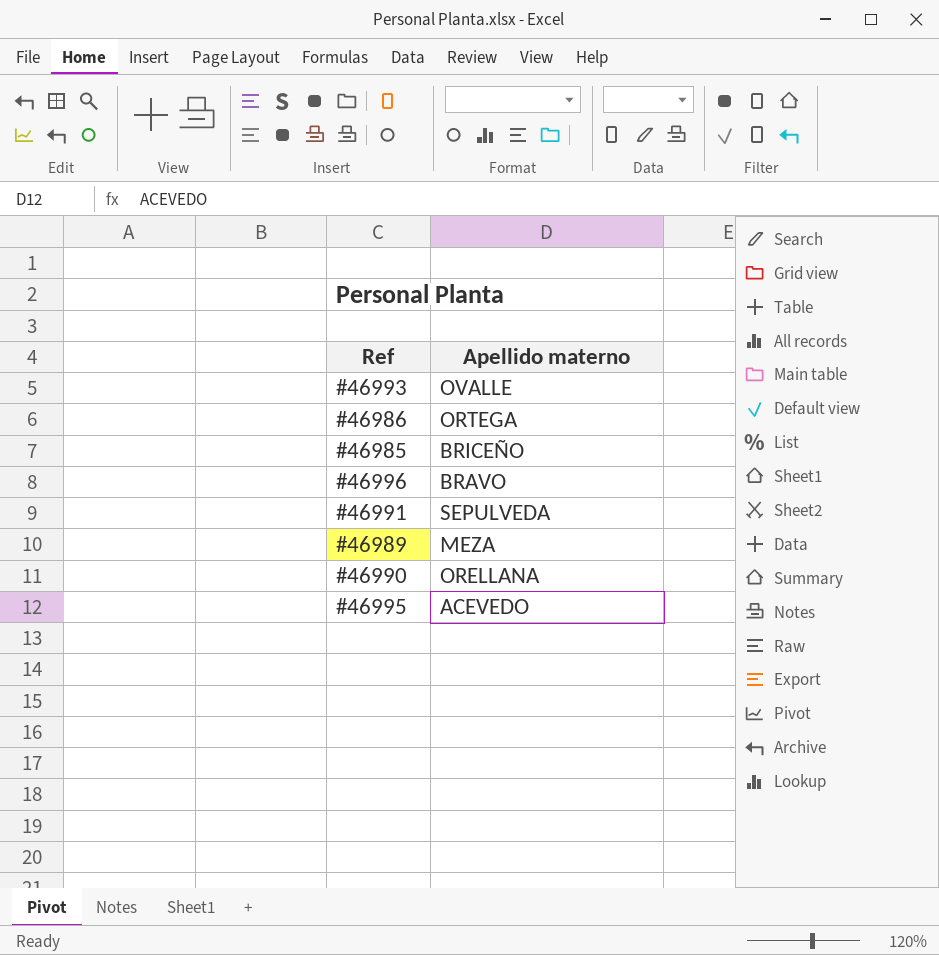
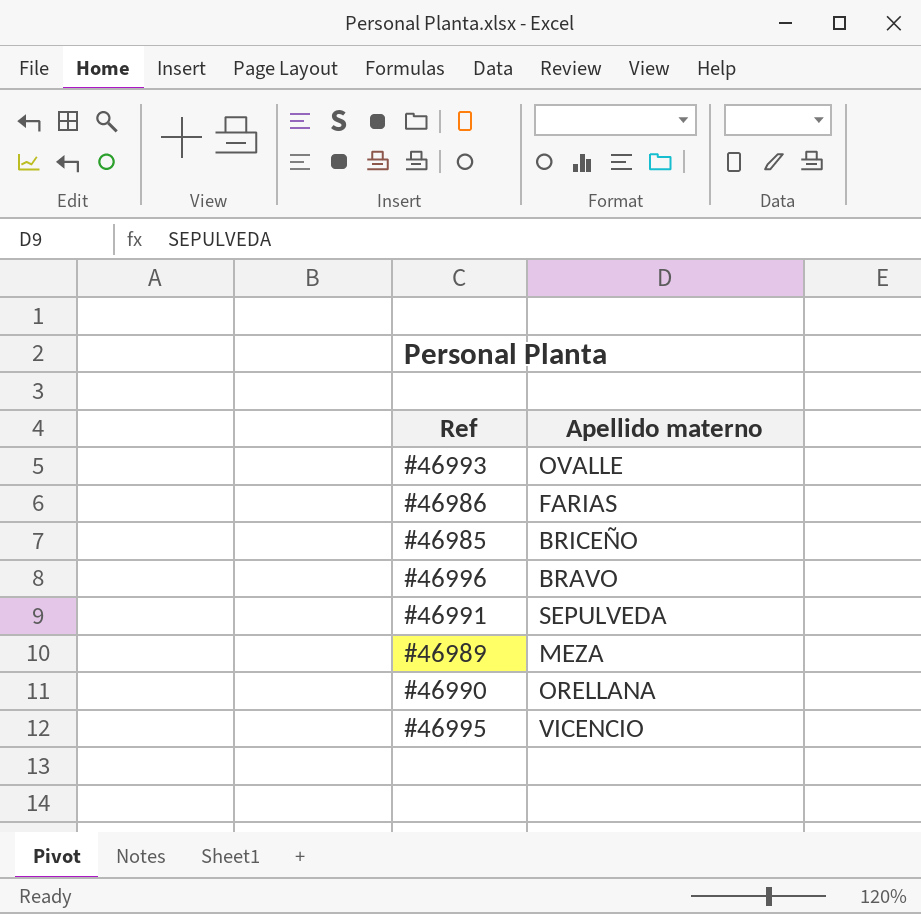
#46986 | Apellido materno: ORTEGA -> FARIAS
#46995 | Apellido materno: ACEVEDO -> VICENCIO

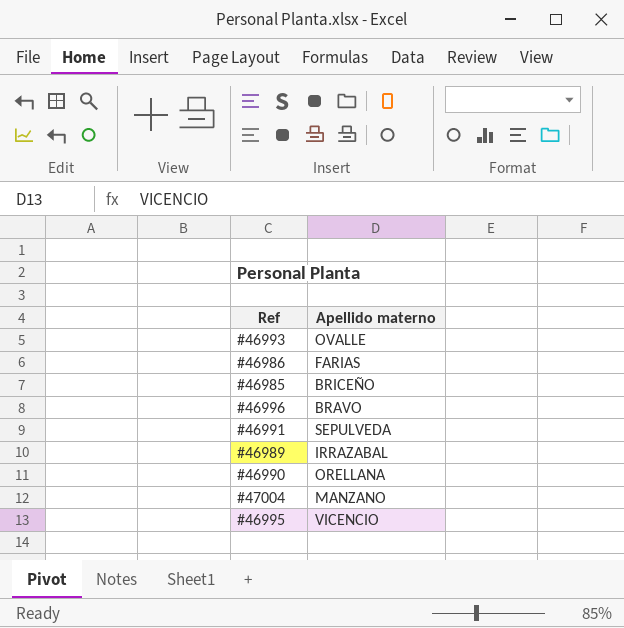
#46989 | Apellido materno: MEZA -> IRRAZABAL
row #47004: none -> MANZANO

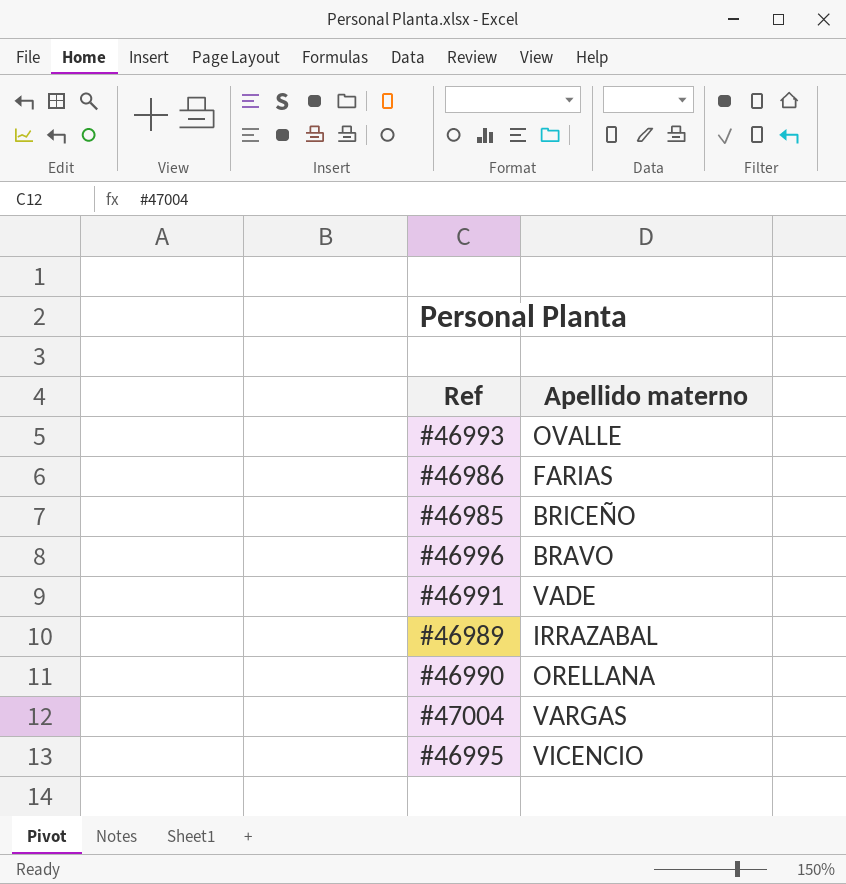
#46991 | Apellido materno: SEPULVEDA -> VADE
#47004 | Apellido materno: MANZANO -> VARGAS

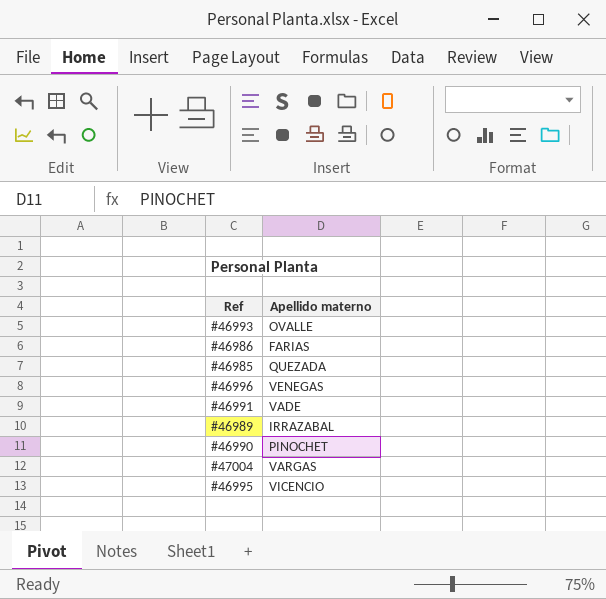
#46985 | Apellido materno: BRICEÑO -> QUEZADA
#46996 | Apellido materno: BRAVO -> VENEGAS
#46990 | Apellido materno: ORELLANA -> PINOCHET

